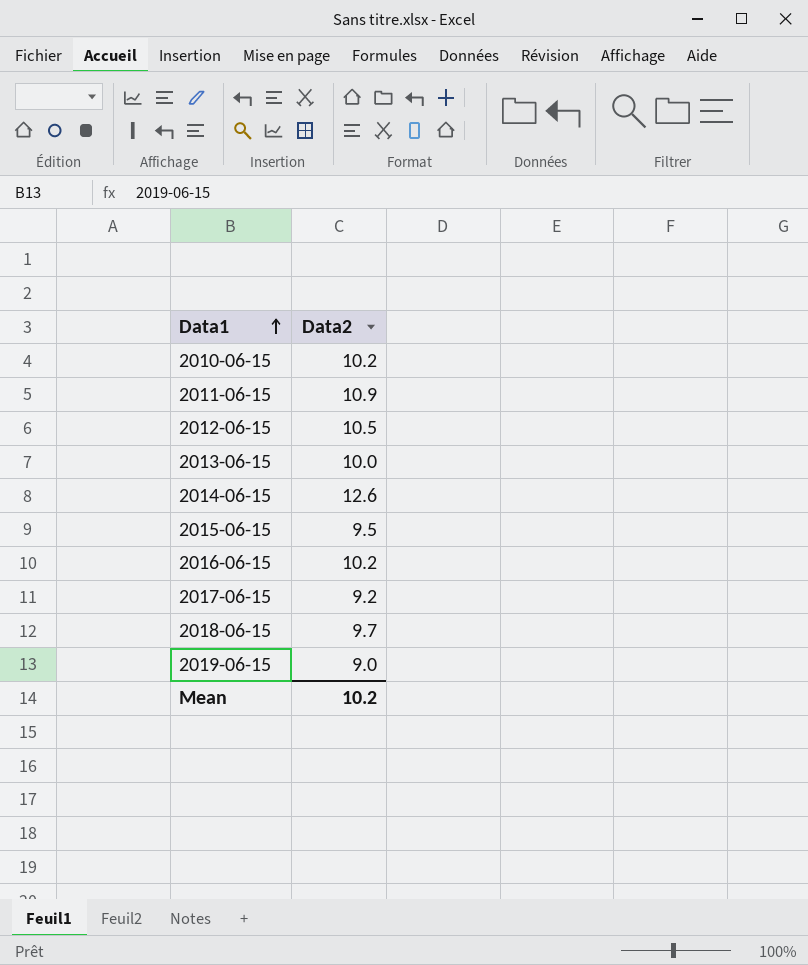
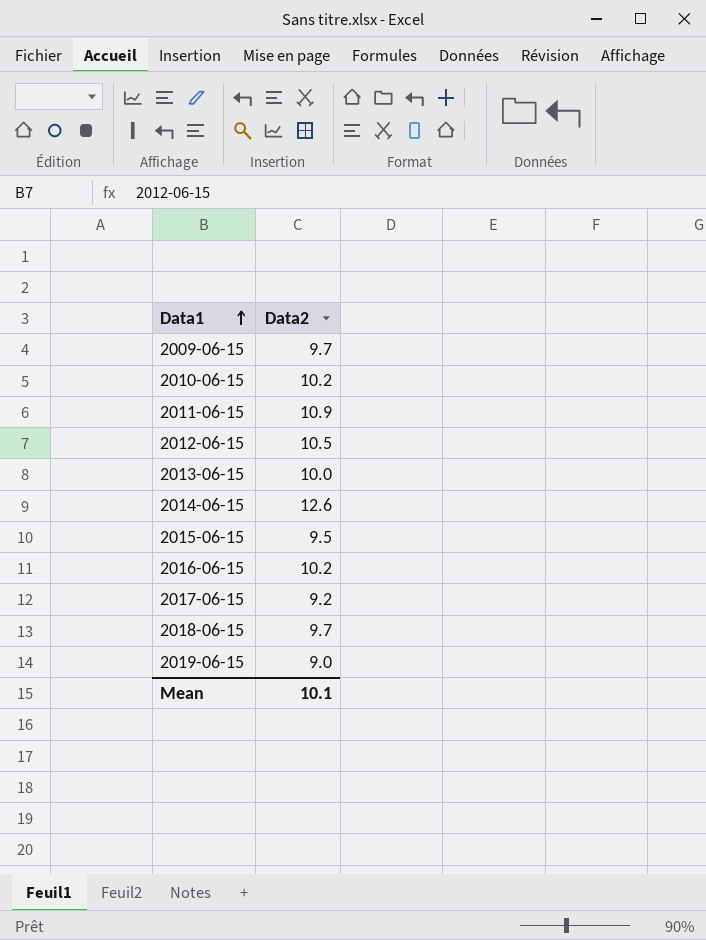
row 2009-06-15: none -> 9.7
Mean | Data2: 10.2 -> 10.1

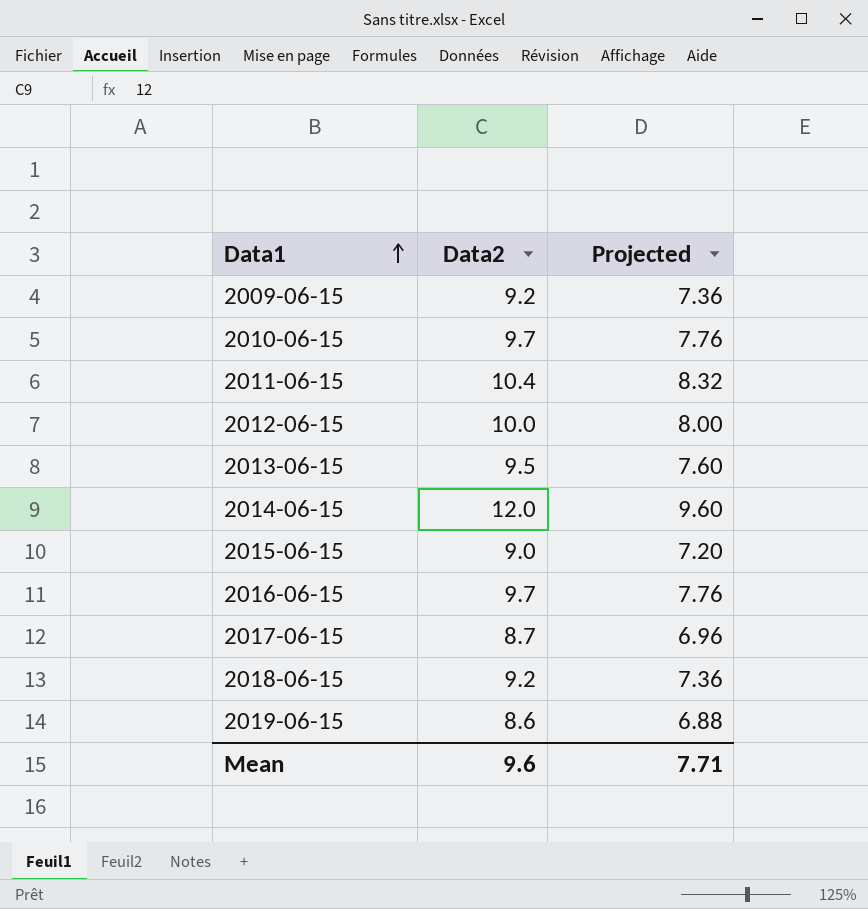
column Projected | formula: none -> [Data2] * 0.8
2009-06-15 | Data2: 9.7 -> 9.2
2010-06-15 | Data2: 10.2 -> 9.7
2011-06-15 | Data2: 10.9 -> 10.4
2012-06-15 | Data2: 10.5 -> 10.0
2013-06-15 | Data2: 10.0 -> 9.5
2014-06-15 | Data2: 12.6 -> 12.0
2015-06-15 | Data2: 9.5 -> 9.0
2016-06-15 | Data2: 10.2 -> 9.7
2017-06-15 | Data2: 9.2 -> 8.7
2018-06-15 | Data2: 9.7 -> 9.2
2019-06-15 | Data2: 9.0 -> 8.6
Mean | Data2: 10.1 -> 9.6

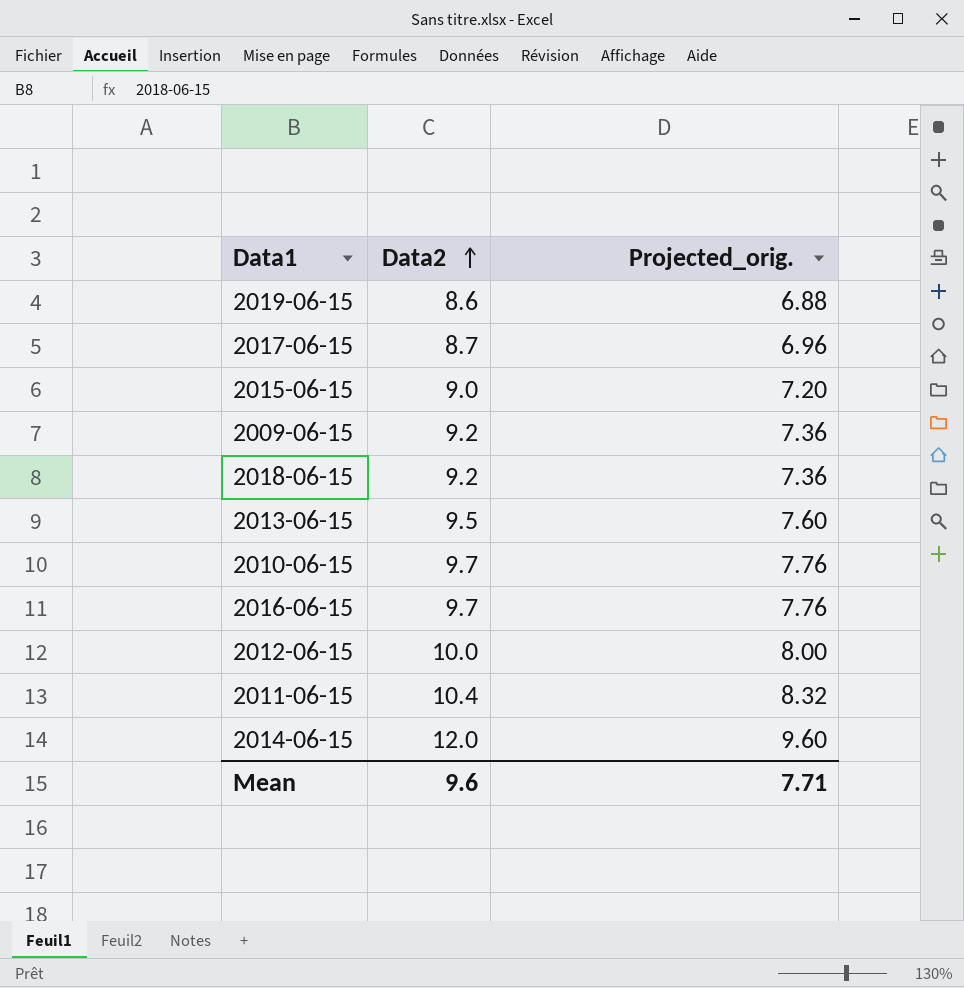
row order: Data1 ascending -> Data2 ascending
column name: Projected -> Projected_orig.

